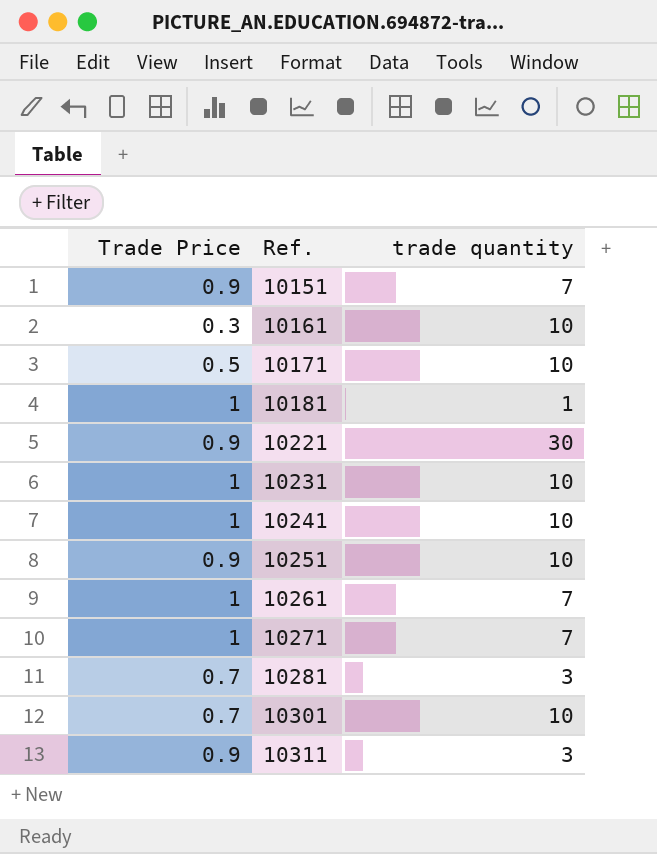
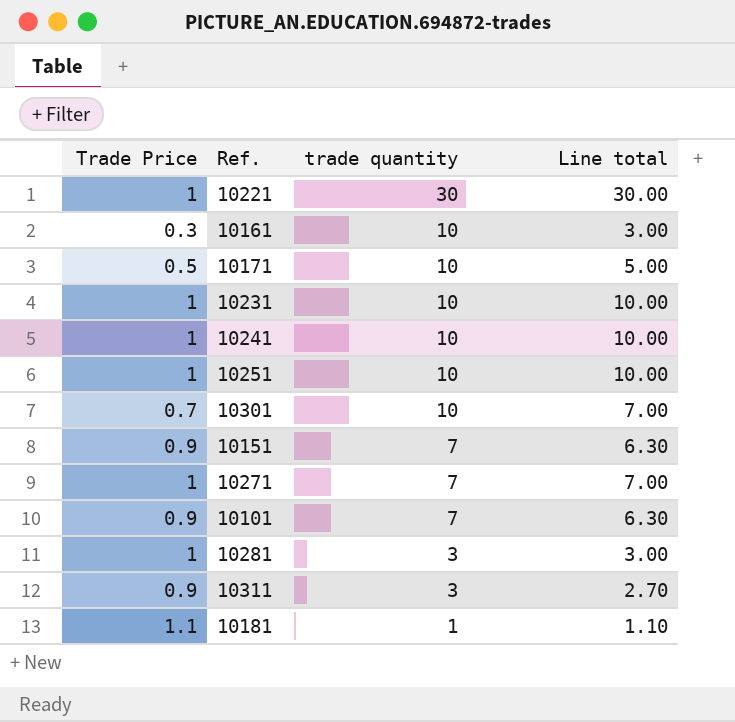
row order: Ref. ascending -> trade quantity descending
column Line total | formula: none -> [Trade Price] * [trade quantity]
row 10261: 1 | 7 -> none
10221 | Trade Price: 0.9 -> 1
10251 | Trade Price: 0.9 -> 1
row 10101: none -> 0.9 | 7 | 6.30
10281 | Trade Price: 0.7 -> 1
10181 | Trade Price: 1 -> 1.1

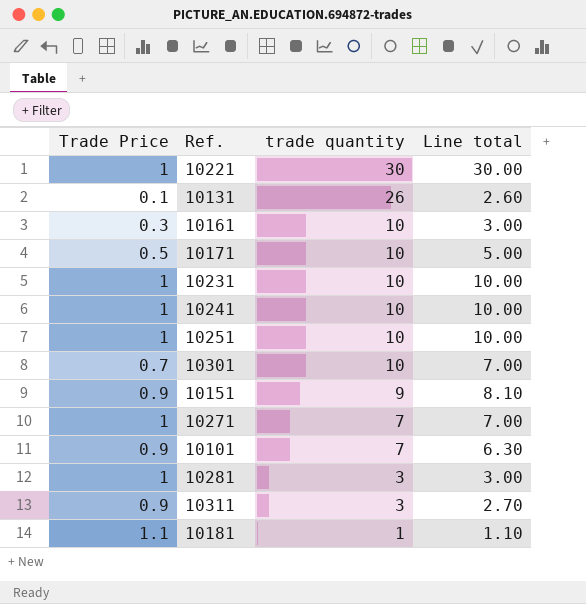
row 10131: none -> 0.1 | 26 | 2.60
10151 | trade quantity: 7 -> 9
10151 | Line total: 6.30 -> 8.10

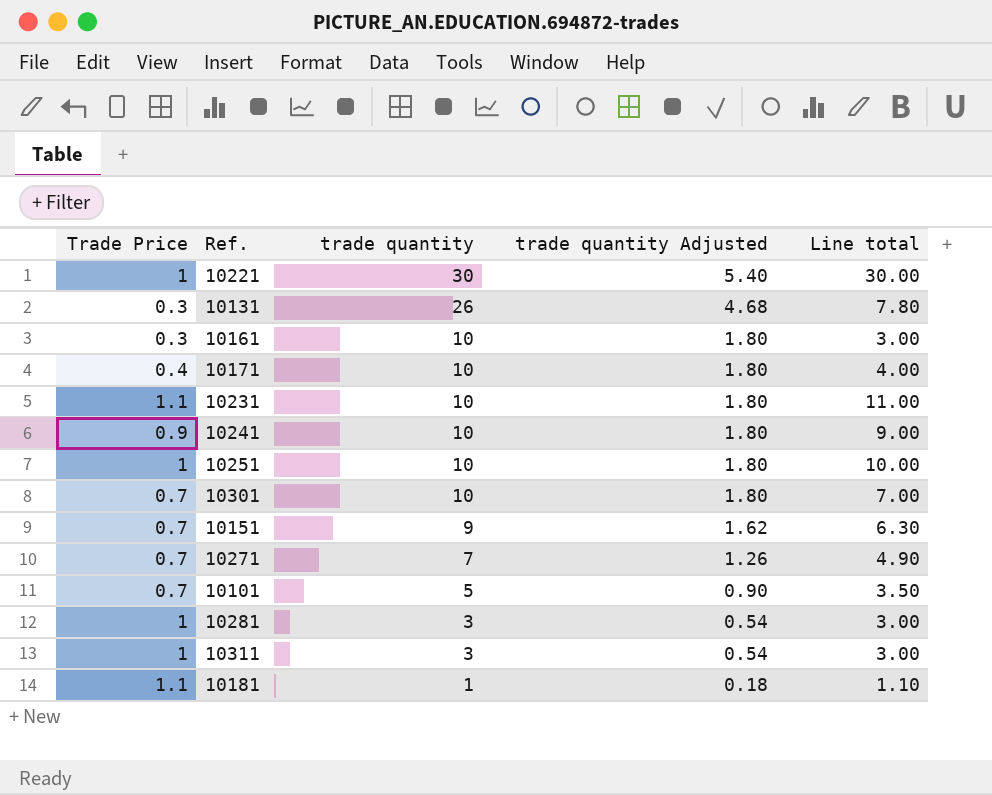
column trade quantity Adjusted | formula: none -> [trade quantity] * 0.18
10131 | Trade Price: 0.1 -> 0.3
10131 | Line total: 2.60 -> 7.80
10171 | Trade Price: 0.5 -> 0.4
10171 | Line total: 5.00 -> 4.00
10231 | Trade Price: 1 -> 1.1
10231 | Line total: 10.00 -> 11.00
10241 | Trade Price: 1 -> 0.9
10241 | Line total: 10.00 -> 9.00
10151 | Trade Price: 0.9 -> 0.7
10151 | Line total: 8.10 -> 6.30
10271 | Trade Price: 1 -> 0.7
10271 | Line total: 7.00 -> 4.90
10101 | Trade Price: 0.9 -> 0.7
10101 | trade quantity: 7 -> 5
10101 | Line total: 6.30 -> 3.50
10311 | Trade Price: 0.9 -> 1
10311 | Line total: 2.70 -> 3.00

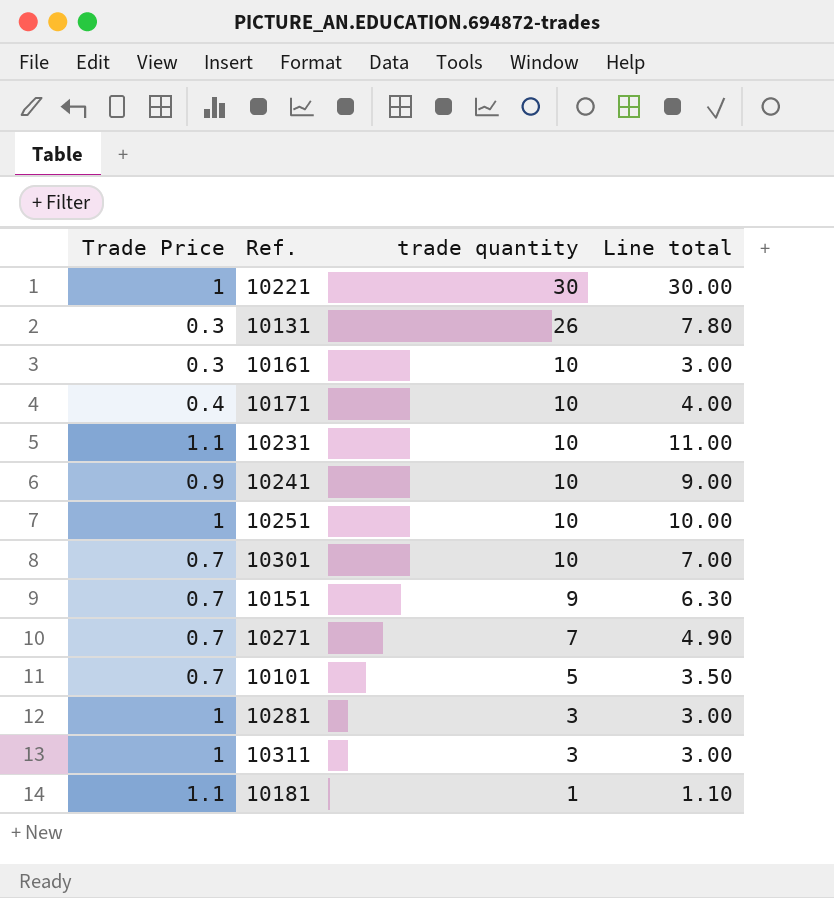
column trade quantity Adjusted | formula: [trade quantity] * 0.18 -> none

